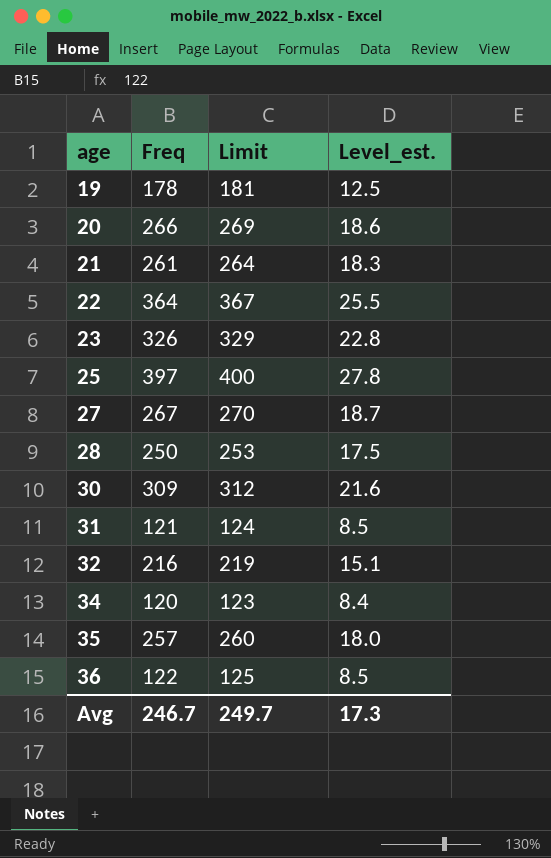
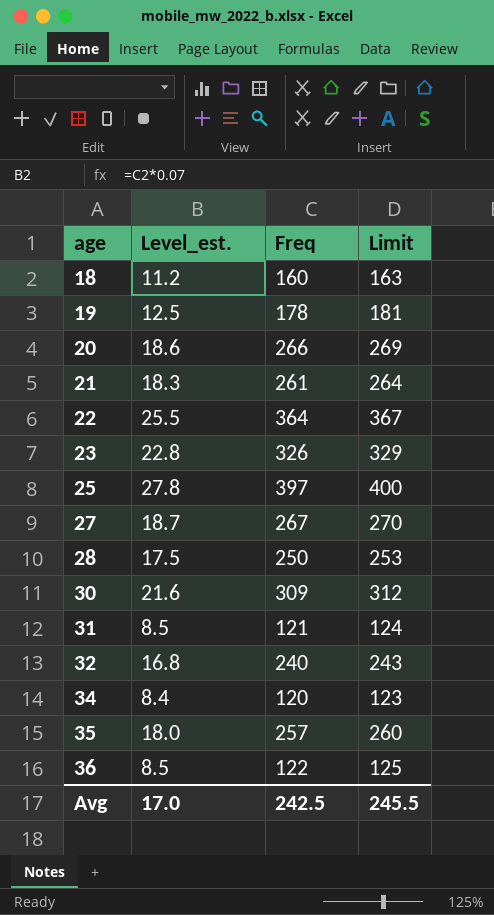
column Level_est. | position: 4 -> 2
row 18: none -> 11.2 | 160 | 163
32 | Level_est.: 15.1 -> 16.8
32 | Freq: 216 -> 240
32 | Limit: 219 -> 243
Avg | Level_est.: 17.3 -> 17.0
Avg | Freq: 246.7 -> 242.5
Avg | Limit: 249.7 -> 245.5

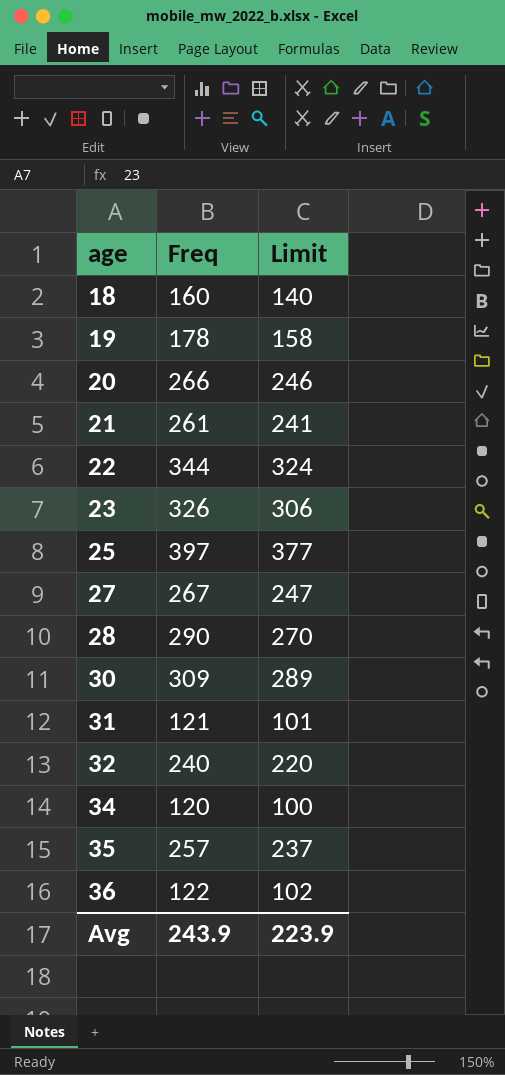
column Level_est. | formula: [Freq] * 0.07 -> none
column Limit | formula: [Freq] + 3 -> [Freq] - 20
22 | Freq: 364 -> 344
28 | Freq: 250 -> 290
Avg | Freq: 242.5 -> 243.9
Avg | Limit: 245.5 -> 223.9

